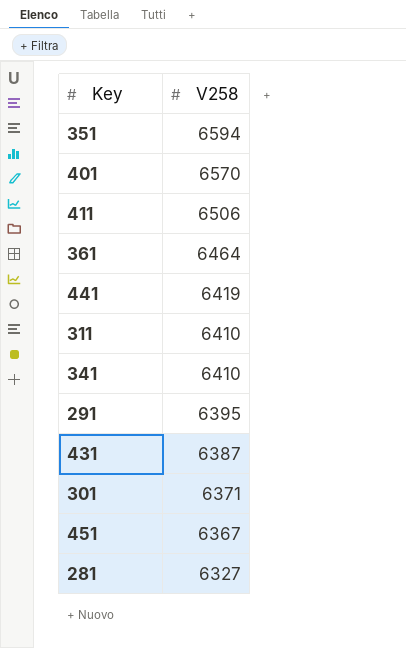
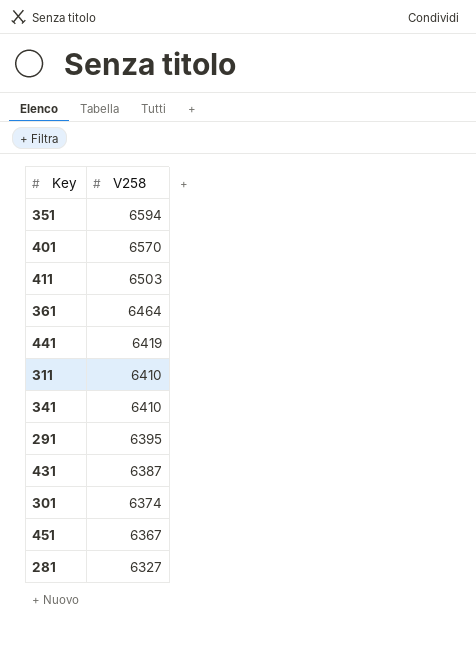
411 | V258: 6506 -> 6503
301 | V258: 6371 -> 6374

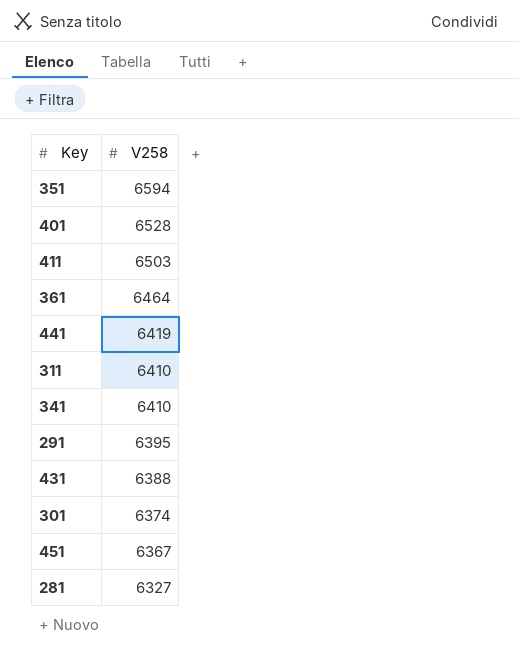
401 | V258: 6570 -> 6528
431 | V258: 6387 -> 6388

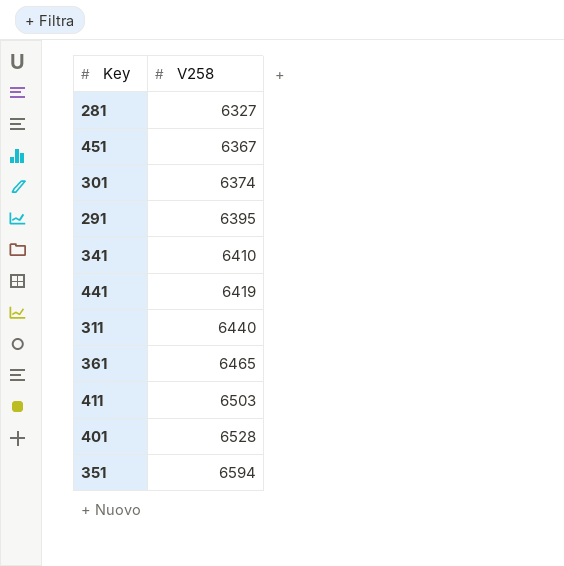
row order: V258 descending -> V258 ascending
row 431: 6388 -> none
311 | V258: 6410 -> 6440
361 | V258: 6464 -> 6465

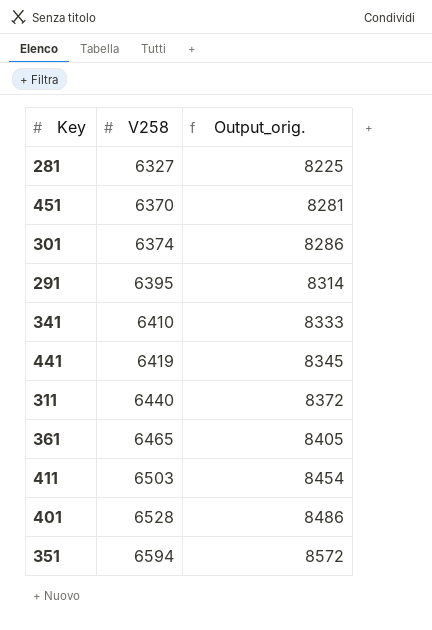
column Output_orig. | formula: none -> [V258] * 1.3
451 | V258: 6367 -> 6370

